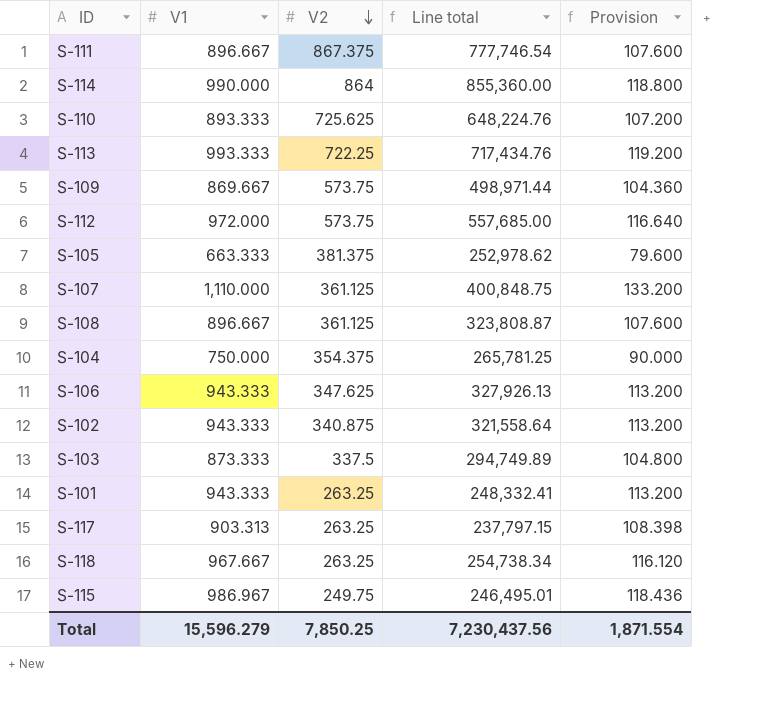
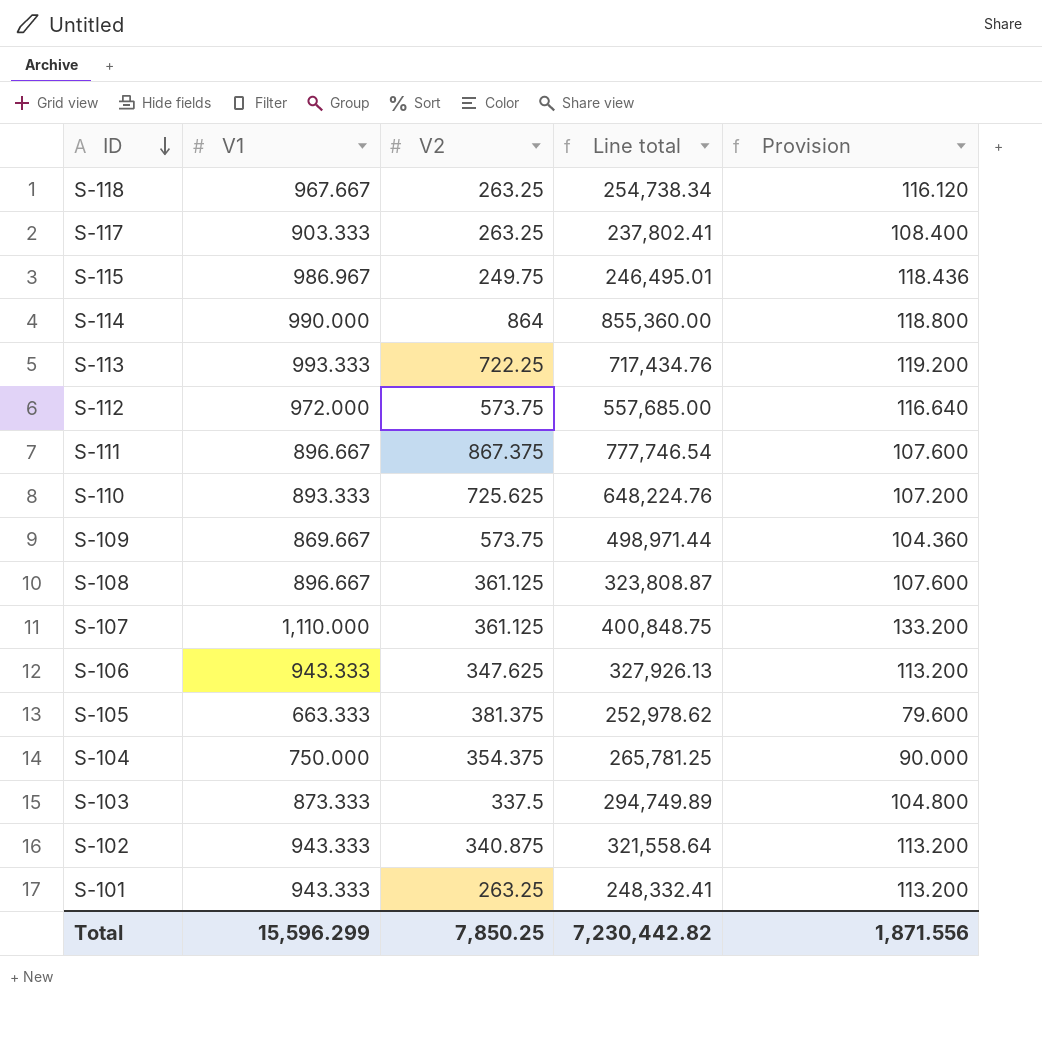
row order: V2 descending -> ID descending
S-117 | V1: 903.313 -> 903.333
S-117 | Line total: 237,797.15 -> 237,802.41
S-117 | Provision: 108.398 -> 108.400
Total | V1: 15,596.279 -> 15,596.299
Total | Line total: 7,230,437.56 -> 7,230,442.82
Total | Provision: 1,871.554 -> 1,871.556

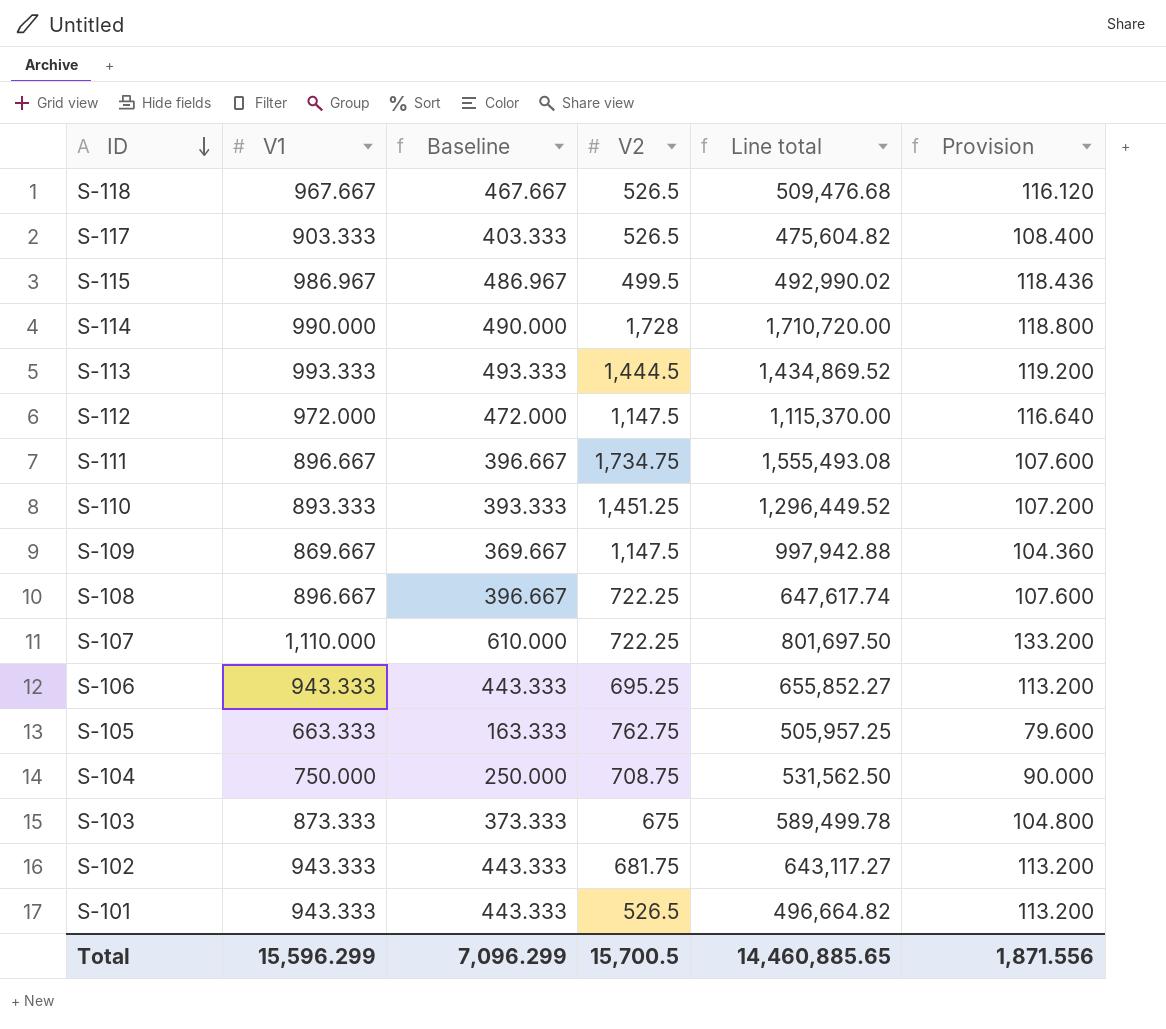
column Baseline | formula: none -> [V1] - 500
S-118 | V2: 263.25 -> 526.5
S-118 | Line total: 254,738.34 -> 509,476.68
S-117 | V2: 263.25 -> 526.5
S-117 | Line total: 237,802.41 -> 475,604.82
S-115 | V2: 249.75 -> 499.5
S-115 | Line total: 246,495.01 -> 492,990.02
S-114 | V2: 864 -> 1,728
S-114 | Line total: 855,360.00 -> 1,710,720.00
S-113 | V2: 722.25 -> 1,444.5
S-113 | Line total: 717,434.76 -> 1,434,869.52
S-112 | V2: 573.75 -> 1,147.5
S-112 | Line total: 557,685.00 -> 1,115,370.00
S-111 | V2: 867.375 -> 1,734.75
S-111 | Line total: 777,746.54 -> 1,555,493.08
S-110 | V2: 725.625 -> 1,451.25
S-110 | Line total: 648,224.76 -> 1,296,449.52
S-109 | V2: 573.75 -> 1,147.5
S-109 | Line total: 498,971.44 -> 997,942.88
S-108 | V2: 361.125 -> 722.25
S-108 | Line total: 323,808.87 -> 647,617.74
S-107 | V2: 361.125 -> 722.25
S-107 | Line total: 400,848.75 -> 801,697.50
S-106 | V2: 347.625 -> 695.25
S-106 | Line total: 327,926.13 -> 655,852.27
S-105 | V2: 381.375 -> 762.75
S-105 | Line total: 252,978.62 -> 505,957.25
S-104 | V2: 354.375 -> 708.75
S-104 | Line total: 265,781.25 -> 531,562.50
S-103 | V2: 337.5 -> 675
S-103 | Line total: 294,749.89 -> 589,499.78
S-102 | V2: 340.875 -> 681.75
S-102 | Line total: 321,558.64 -> 643,117.27
S-101 | V2: 263.25 -> 526.5
S-101 | Line total: 248,332.41 -> 496,664.82
Total | V2: 7,850.25 -> 15,700.5
Total | Line total: 7,230,442.82 -> 14,460,885.65

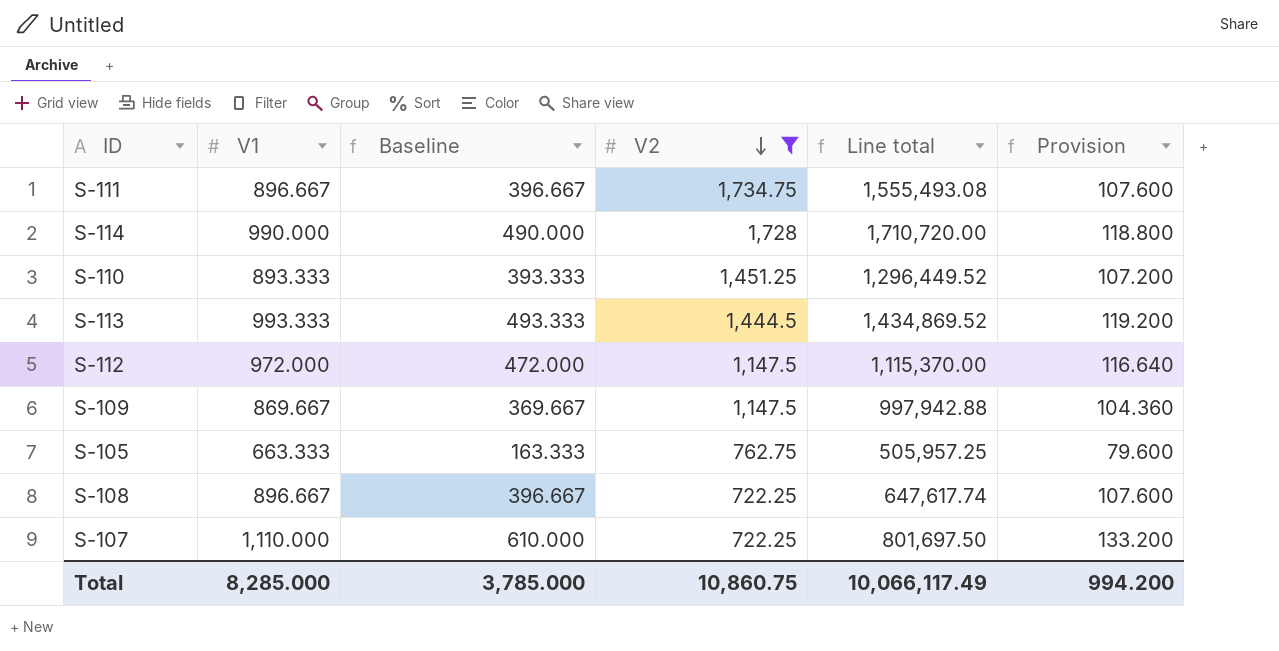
filter: none -> V2 >= 722.25
row order: ID descending -> V2 descending
Total | V1: 15,596.299 -> 8,285.000
Total | Baseline: 7,096.299 -> 3,785.000
Total | V2: 15,700.5 -> 10,860.75
Total | Line total: 14,460,885.65 -> 10,066,117.49
Total | Provision: 1,871.556 -> 994.200

